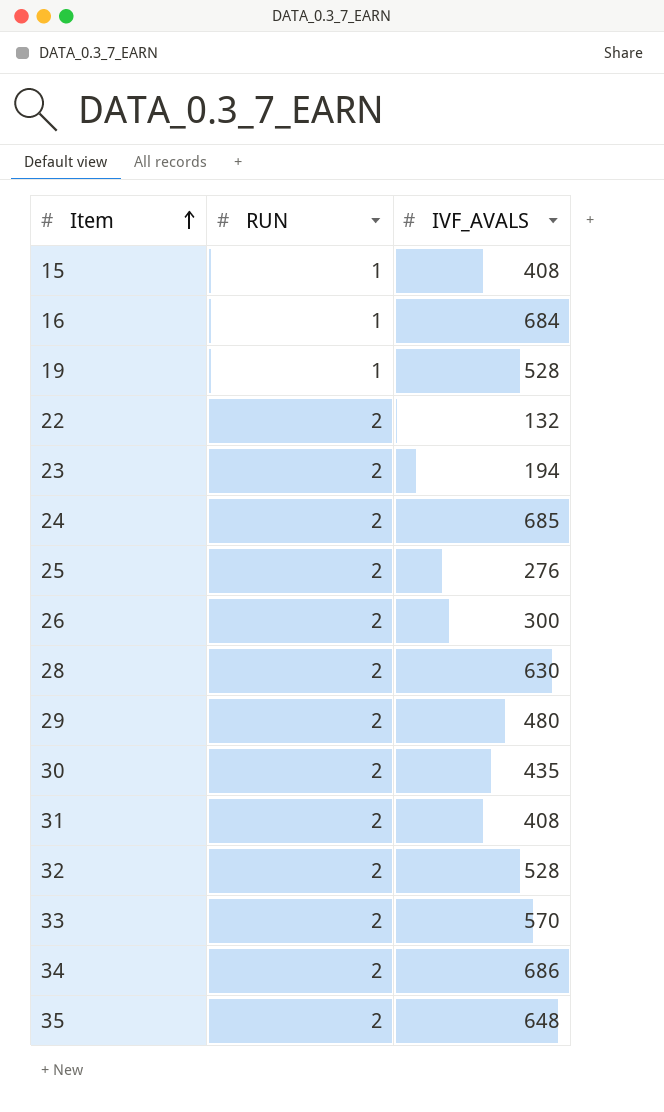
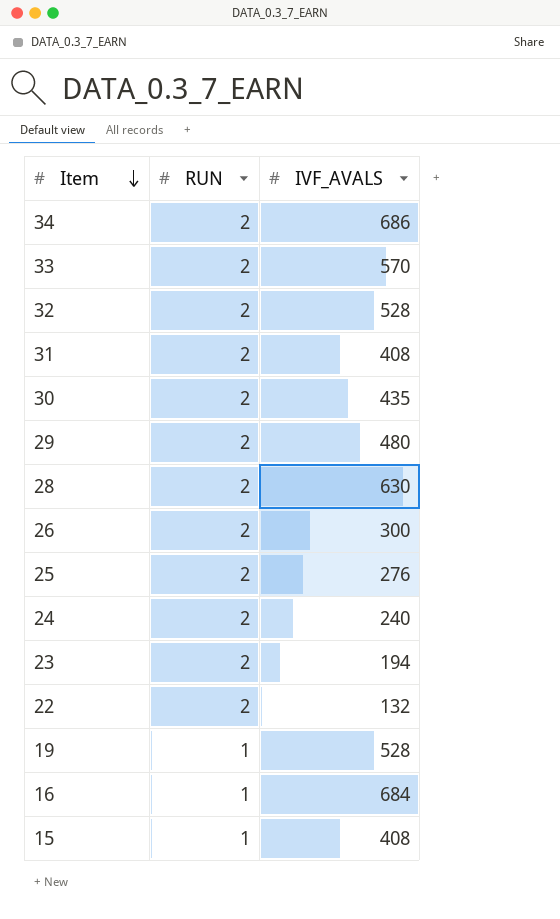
row order: Item ascending -> Item descending
row 35: 2 | 648 -> none
24 | IVF_AVALS: 685 -> 240

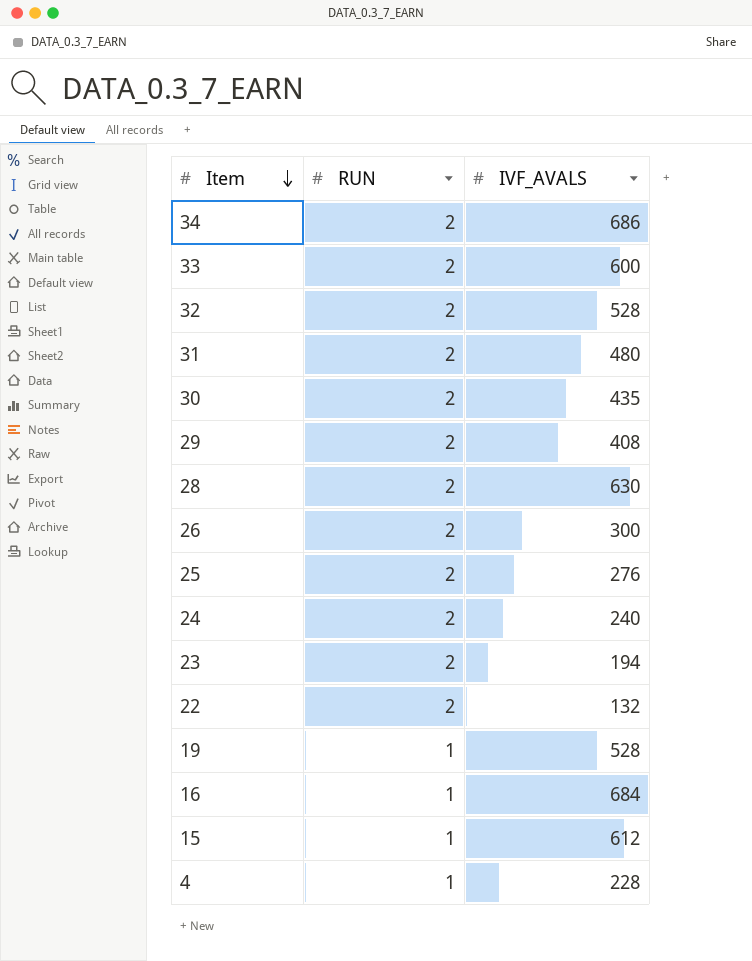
33 | IVF_AVALS: 570 -> 600
31 | IVF_AVALS: 408 -> 480
29 | IVF_AVALS: 480 -> 408
15 | IVF_AVALS: 408 -> 612
row 4: none -> 1 | 228

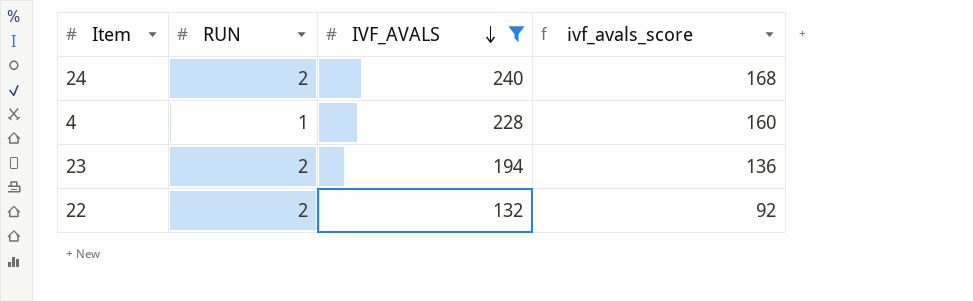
filter: none -> IVF_AVALS <= 240
row order: Item descending -> IVF_AVALS descending
column ivf_avals_score | formula: none -> [IVF_AVALS] * 0.7

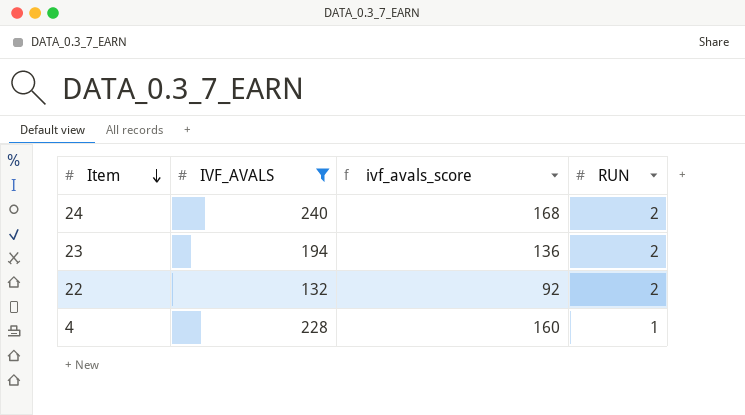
row order: IVF_AVALS descending -> Item descending
column RUN | position: 2 -> 4

